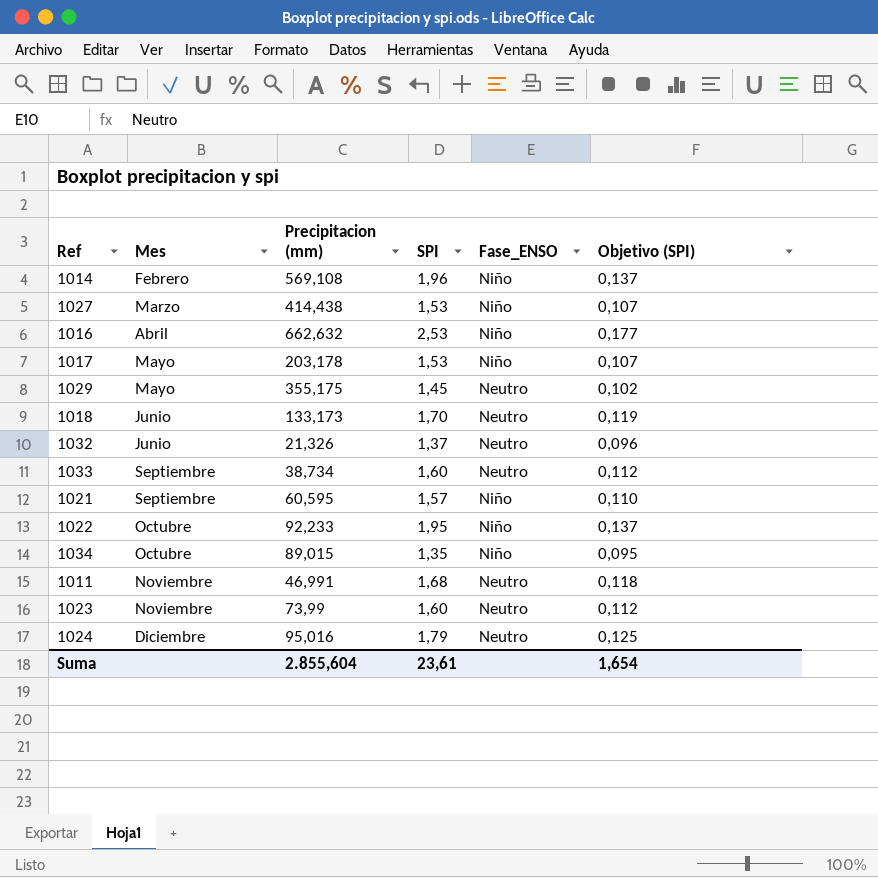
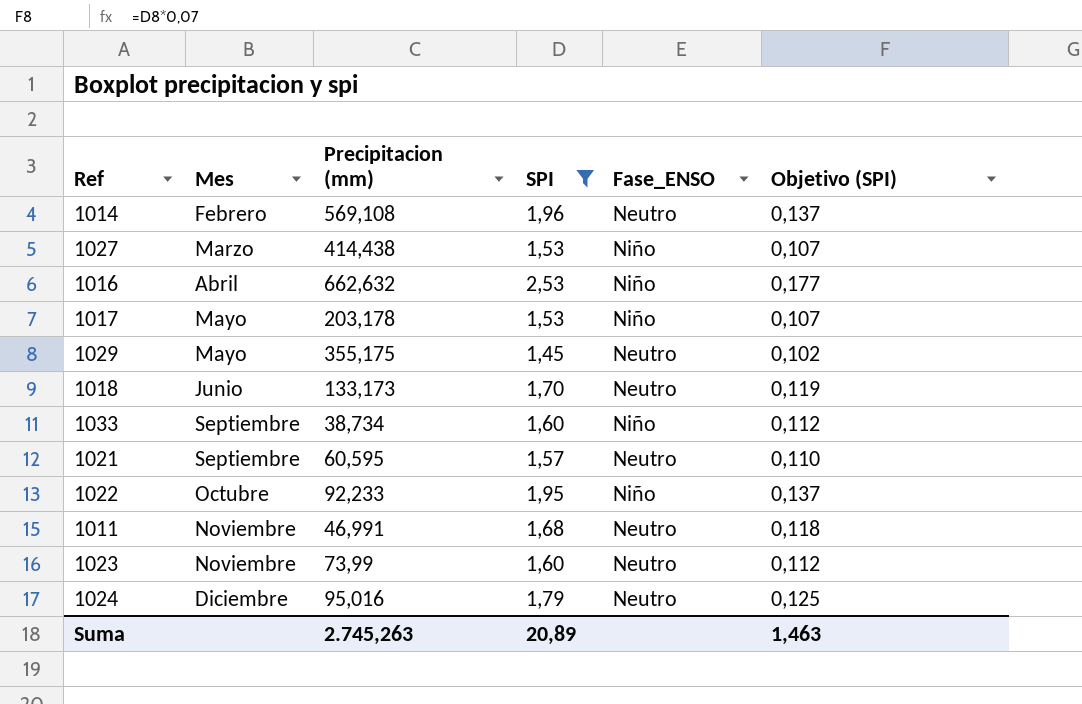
filter: none -> SPI >= 1,45
1014 | Fase_ENSO: Niño -> Neutro
1033 | Fase_ENSO: Neutro -> Niño
1021 | Fase_ENSO: Niño -> Neutro
Suma | Precipitacion (mm): 2.855,604 -> 2.745,263
Suma | SPI: 23,61 -> 20,89
Suma | Objetivo (SPI): 1,654 -> 1,463

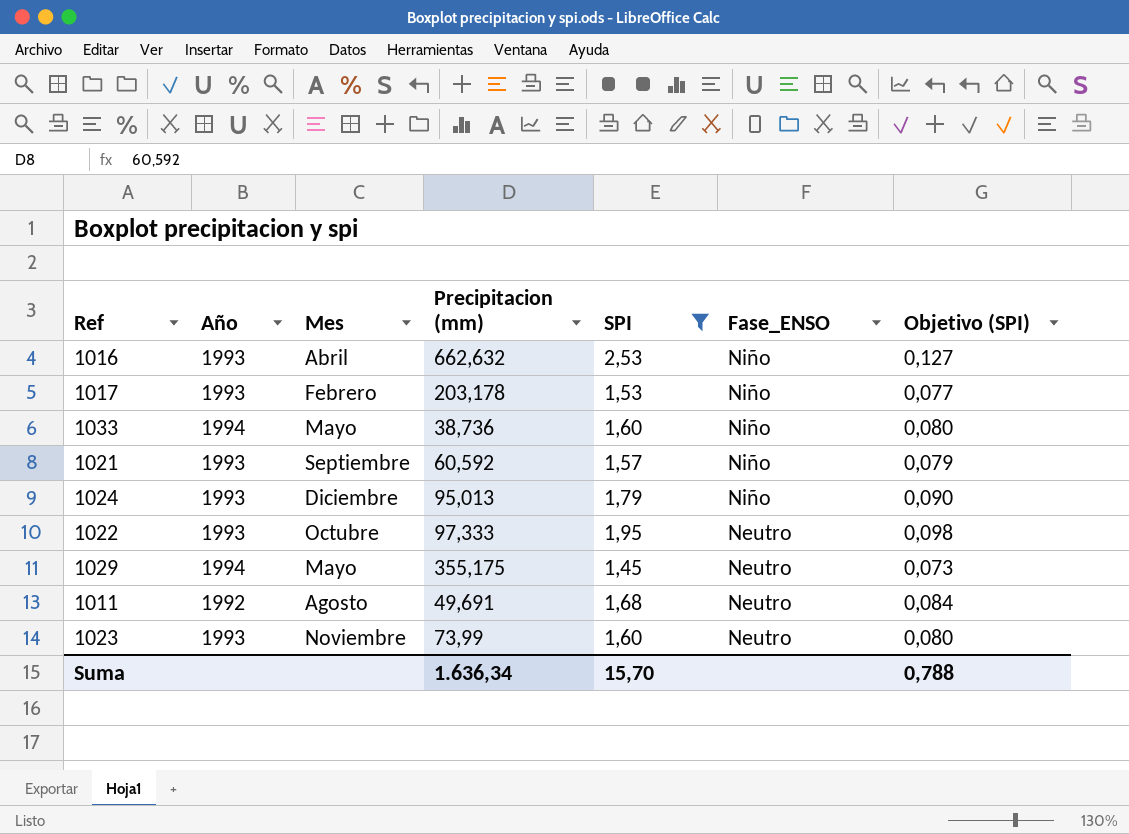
row order: Mes ascending -> Fase_ENSO descending
column Año | position: none -> 2
column Objetivo (SPI) | formula: [SPI] * 0,07 -> [SPI] * 0,05
row 1014: Febrero | 569,108 | 1,96 | Neutro | 0,137 -> none
row 1027: Marzo | 414,438 | 1,53 | Niño | 0,107 -> none
row 1018: Junio | 133,173 | 1,70 | Neutro | 0,119 -> none
1017 | Mes: Mayo -> Febrero
1033 | Mes: Septiembre -> Mayo
1033 | Precipitacion (mm): 38,734 -> 38,736
1021 | Precipitacion (mm): 60,595 -> 60,592
1021 | Fase_ENSO: Neutro -> Niño
1024 | Precipitacion (mm): 95,016 -> 95,013
1024 | Fase_ENSO: Neutro -> Niño
1022 | Precipitacion (mm): 92,233 -> 97,333
1022 | Fase_ENSO: Niño -> Neutro
1011 | Mes: Noviembre -> Agosto
1011 | Precipitacion (mm): 46,991 -> 49,691
Suma | Precipitacion (mm): 2.745,263 -> 1.636,34
Suma | SPI: 20,89 -> 15,70
Suma | Objetivo (SPI): 1,463 -> 0,788

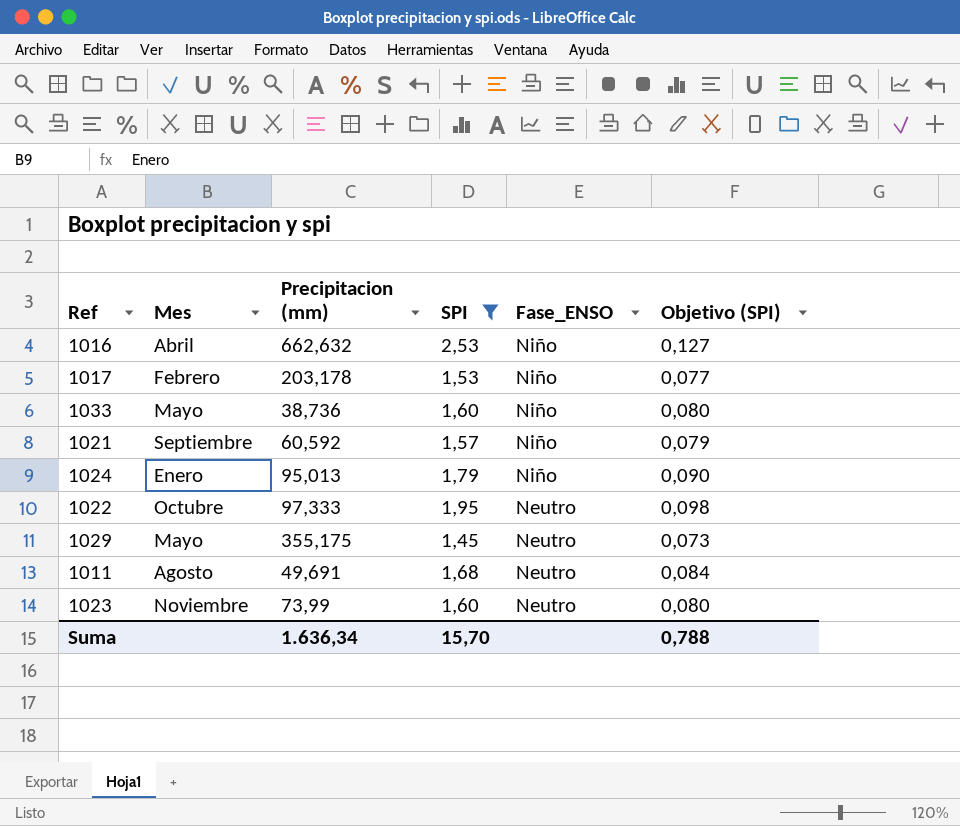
column Año | position: 2 -> none
1024 | Mes: Diciembre -> Enero

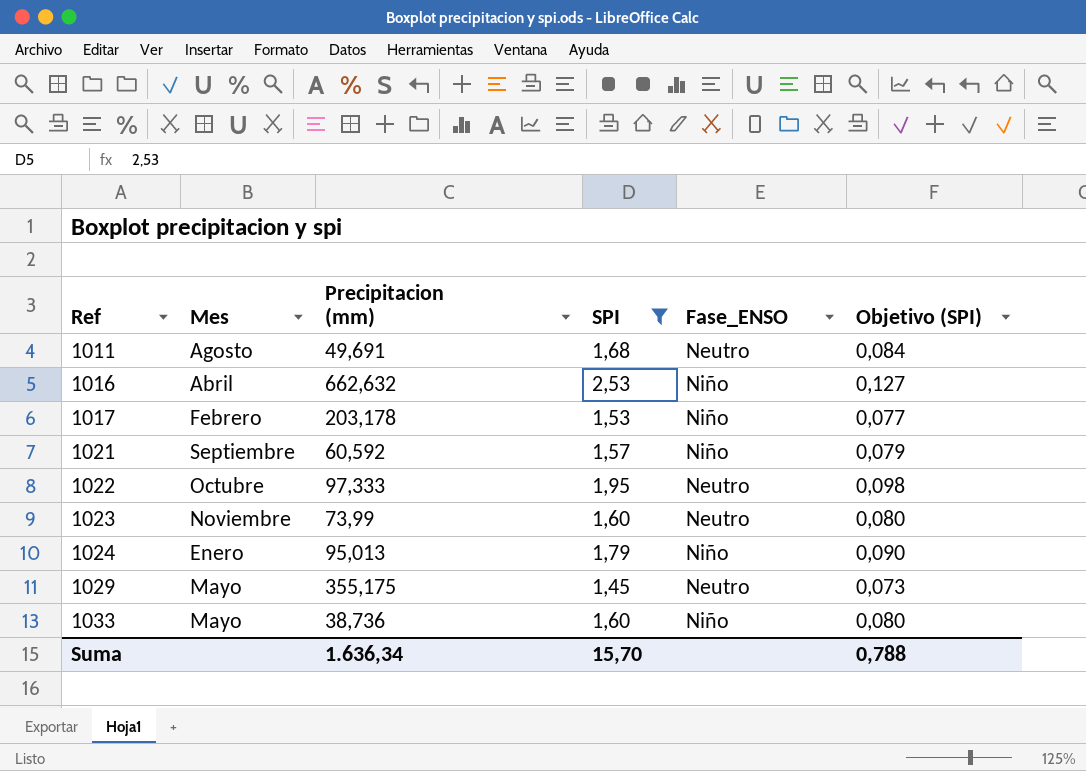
row order: Fase_ENSO descending -> Ref ascending

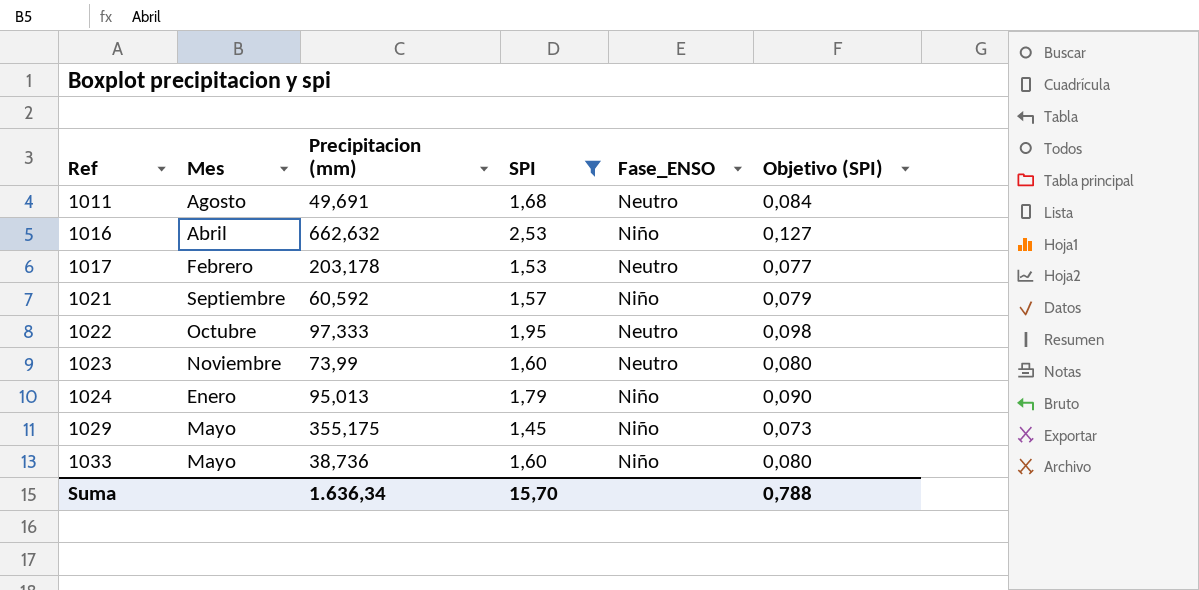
1017 | Fase_ENSO: Niño -> Neutro
1029 | Fase_ENSO: Neutro -> Niño

